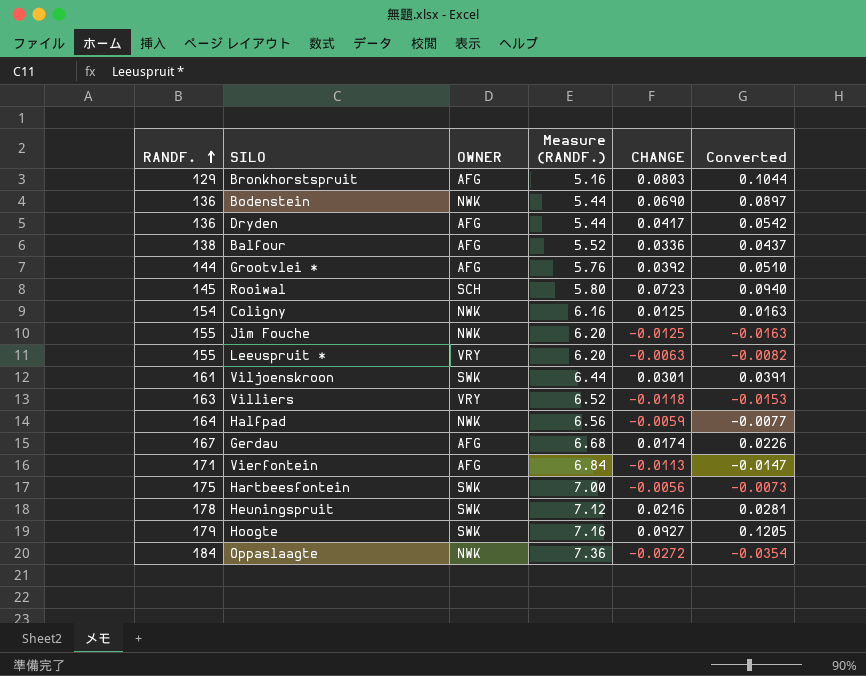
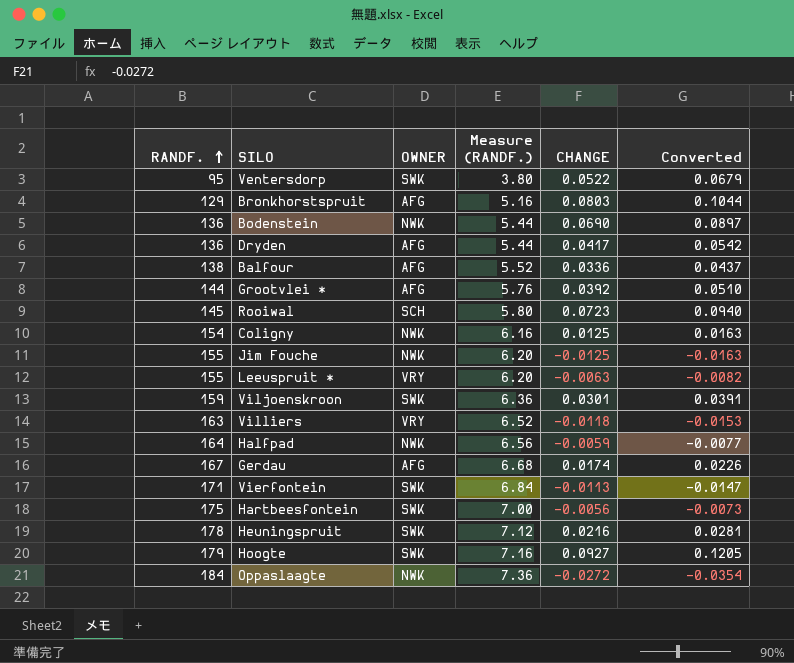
row Ventersdorp: none -> 95 | SWK | 3.80 | 0.0522 | 0.0679
Viljoenskroon | RANDF.: 161 -> 159
Viljoenskroon | Measure (RANDF.): 6.44 -> 6.36
Vierfontein | OWNER: AFG -> SWK

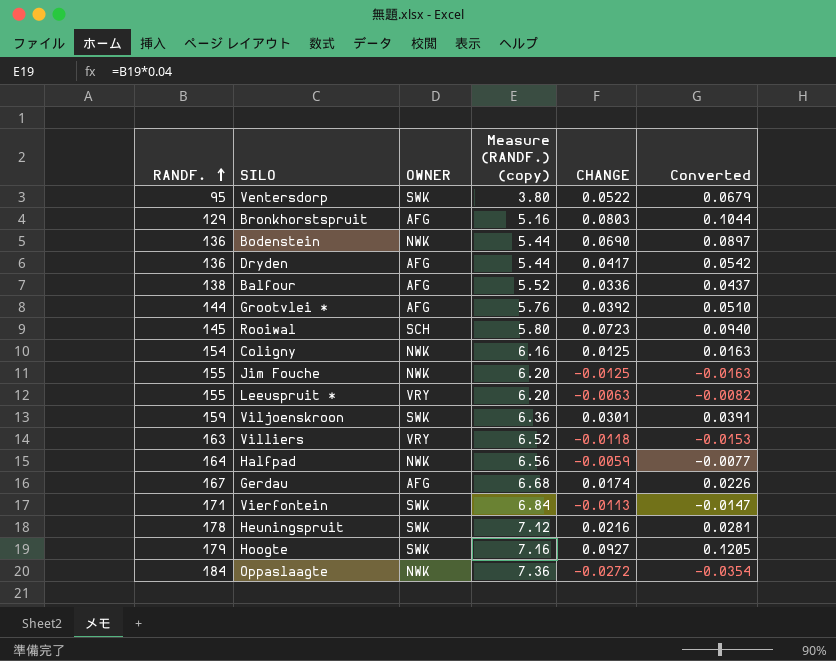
column name: Measure (RANDF.) -> Measure (RANDF.) (copy)
row Hartbeesfontein: 175 | SWK | 7.00 | -0.0056 | -0.0073 -> none

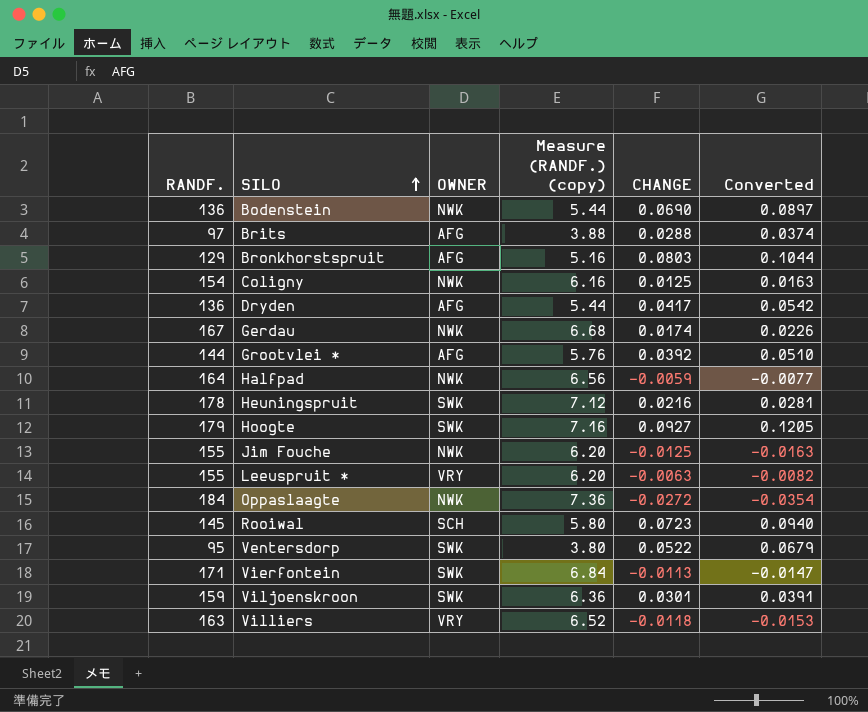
row order: RANDF. ascending -> SILO ascending
row Balfour: 138 | AFG | 5.52 | 0.0336 | 0.0437 -> none
row Brits: none -> 97 | AFG | 3.88 | 0.0288 | 0.0374
Gerdau | OWNER: AFG -> NWK

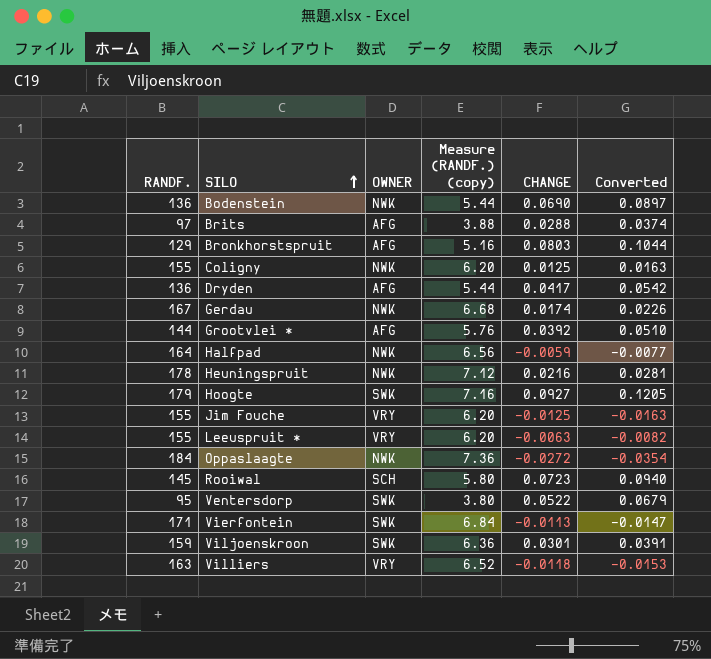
Coligny | RANDF.: 154 -> 155
Coligny | Measure (RANDF.) (copy): 6.16 -> 6.20
Heuningspruit | OWNER: SWK -> NWK
Jim Fouche | OWNER: NWK -> VRY

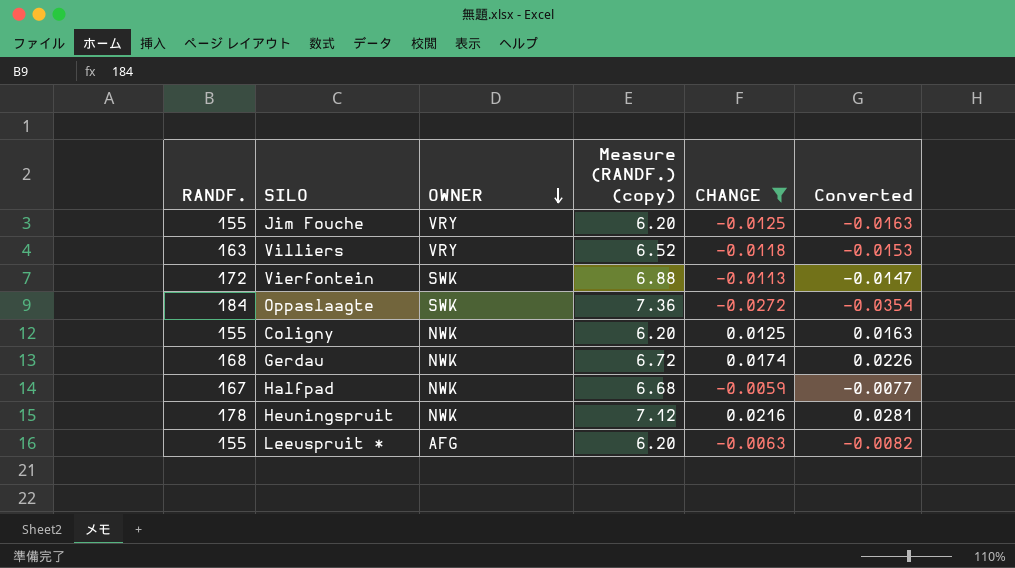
filter: none -> CHANGE <= 0.0216
row order: SILO ascending -> OWNER descending
Vierfontein | RANDF.: 171 -> 172
Vierfontein | Measure (RANDF.) (copy): 6.84 -> 6.88
Oppaslaagte | OWNER: NWK -> SWK
Gerdau | RANDF.: 167 -> 168
Gerdau | Measure (RANDF.) (copy): 6.68 -> 6.72
Halfpad | RANDF.: 164 -> 167
Halfpad | Measure (RANDF.) (copy): 6.56 -> 6.68
Leeuspruit * | OWNER: VRY -> AFG

